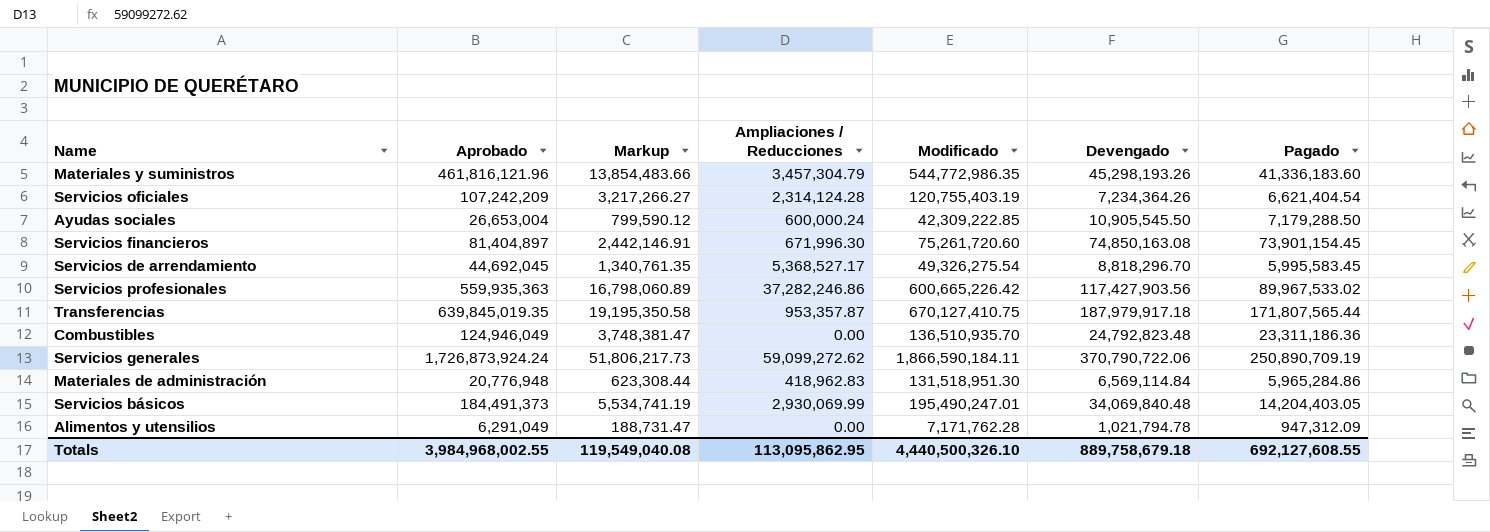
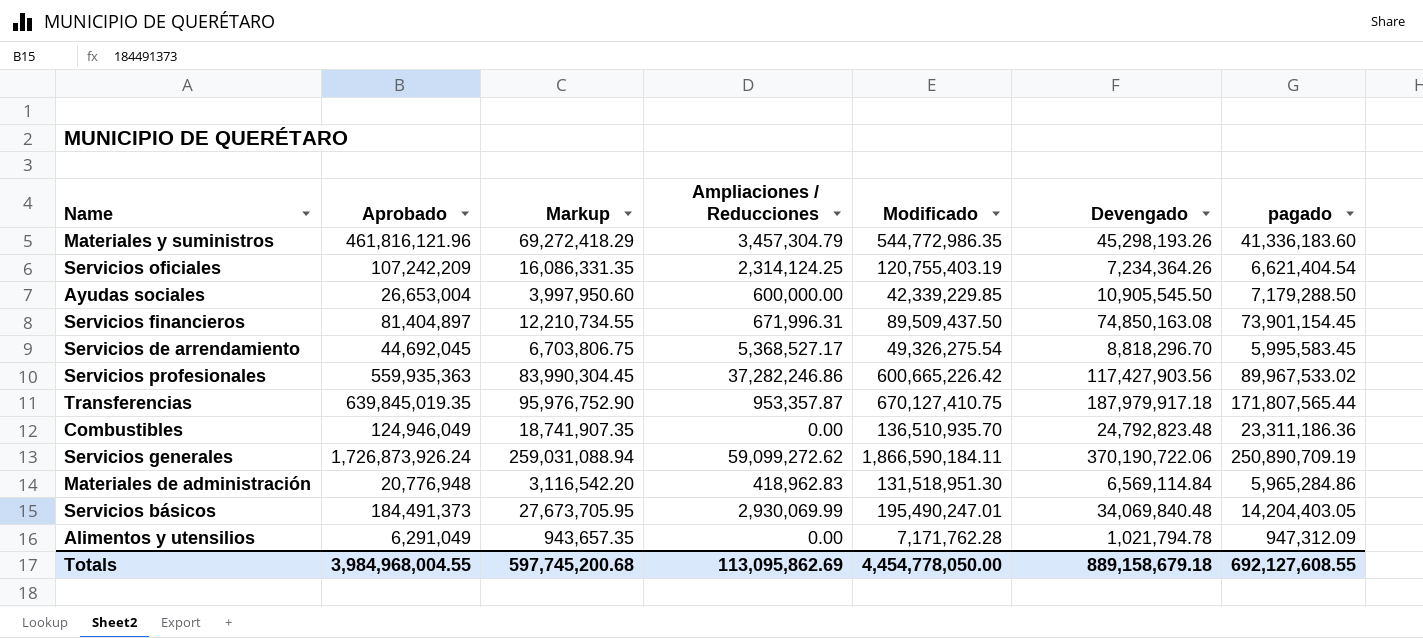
column Markup | formula: [Aprobado] * 0.03 -> [Aprobado] * 0.15
column name: Pagado -> pagado
Servicios oficiales | Ampliaciones / Reducciones: 2,314,124.28 -> 2,314,124.25
Ayudas sociales | Ampliaciones / Reducciones: 600,000.24 -> 600,000.00
Ayudas sociales | Modificado: 42,309,222.85 -> 42,339,229.85
Servicios financieros | Ampliaciones / Reducciones: 671,996.30 -> 671,996.31
Servicios financieros | Modificado: 75,261,720.60 -> 89,509,437.50
Servicios generales | Aprobado: 1,726,873,924.24 -> 1,726,873,926.24
Servicios generales | Devengado: 370,790,722.06 -> 370,190,722.06
Totals | Aprobado: 3,984,968,002.55 -> 3,984,968,004.55
Totals | Markup: 119,549,040.08 -> 597,745,200.68
Totals | Ampliaciones / Reducciones: 113,095,862.95 -> 113,095,862.69
Totals | Modificado: 4,440,500,326.10 -> 4,454,778,050.00
Totals | Devengado: 889,758,679.18 -> 889,158,679.18

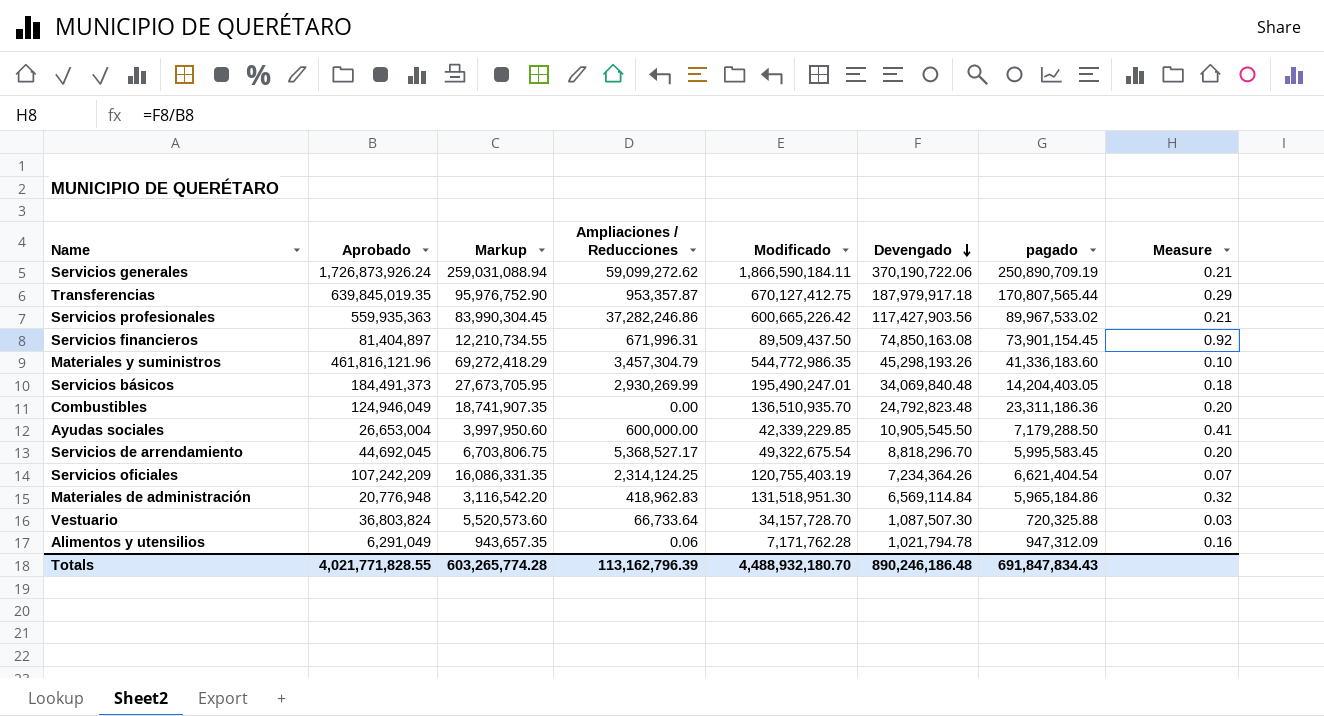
row order: none -> Devengado descending
column Measure | formula: none -> [Devengado] / [Aprobado]
Transferencias | Modificado: 670,127,410.75 -> 670,127,412.75
Transferencias | pagado: 171,807,565.44 -> 170,807,565.44
Servicios básicos | Ampliaciones / Reducciones: 2,930,069.99 -> 2,930,269.99
Servicios de arrendamiento | Modificado: 49,326,275.54 -> 49,322,675.54
Materiales de administración | pagado: 5,965,284.86 -> 5,965,184.86
row Vestuario: none -> 36,803,824 | 5,520,573.60 | 66,733.64 | 34,157,728.70 | 1,087,507.30 | 720,325.88 | 0.03
Alimentos y utensilios | Ampliaciones / Reducciones: 0.00 -> 0.06
Totals | Aprobado: 3,984,968,004.55 -> 4,021,771,828.55
Totals | Markup: 597,745,200.68 -> 603,265,774.28
Totals | Ampliaciones / Reducciones: 113,095,862.69 -> 113,162,796.39
Totals | Modificado: 4,454,778,050.00 -> 4,488,932,180.70
Totals | Devengado: 889,158,679.18 -> 890,246,186.48
Totals | pagado: 692,127,608.55 -> 691,847,834.43

